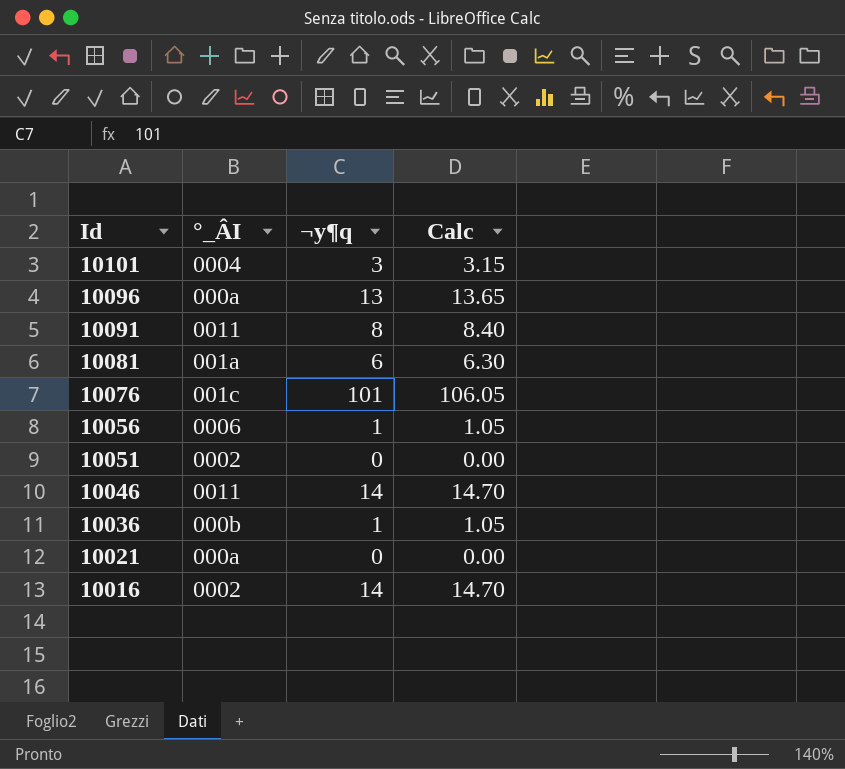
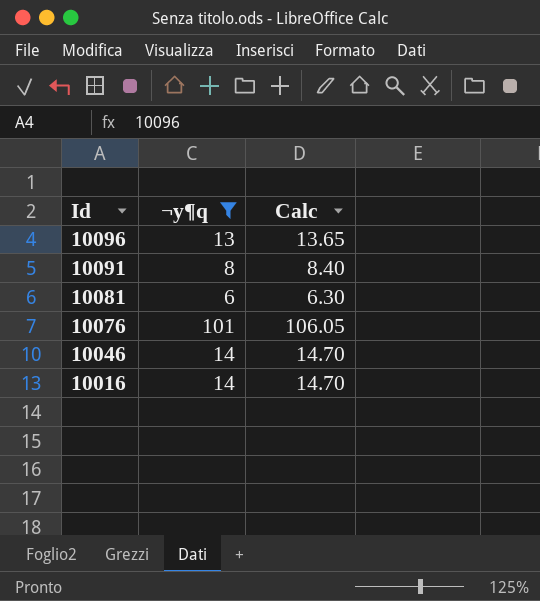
filter: none -> ¬y¶q >= 6
column °_ÂI | position: 2 -> none

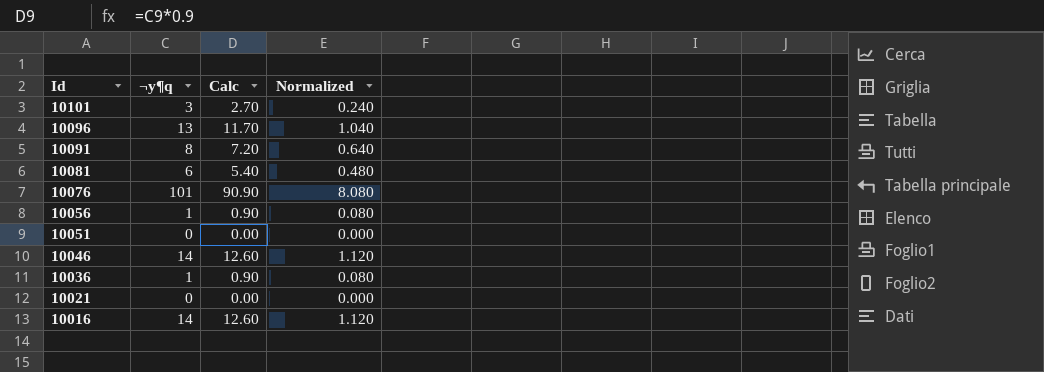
filter: ¬y¶q >= 6 -> none
column Calc | formula: [¬y¶q] * 1.05 -> [¬y¶q] * 0.9
column Normalized | formula: none -> [¬y¶q] * 0.08

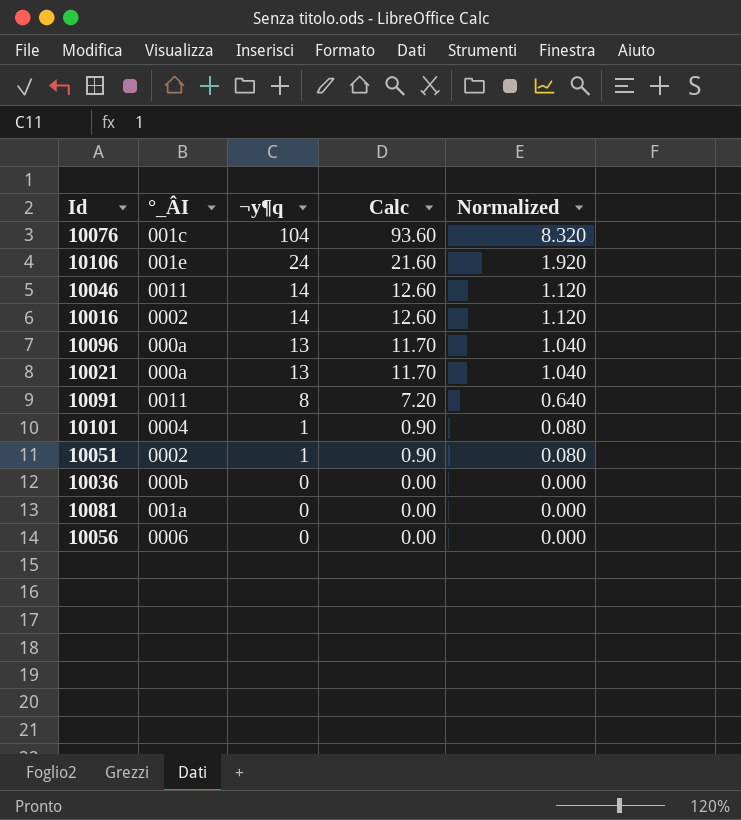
row order: Id descending -> ¬y¶q descending
column °_ÂI | position: none -> 2
10076 | ¬y¶q: 101 -> 104
10076 | Calc: 90.90 -> 93.60
10076 | Normalized: 8.080 -> 8.320
row 10106: none -> 001e | 24 | 21.60 | 1.920
10021 | ¬y¶q: 0 -> 13
10021 | Calc: 0.00 -> 11.70
10021 | Normalized: 0.000 -> 1.040
10101 | ¬y¶q: 3 -> 1
10101 | Calc: 2.70 -> 0.90
10101 | Normalized: 0.240 -> 0.080
10051 | ¬y¶q: 0 -> 1
10051 | Calc: 0.00 -> 0.90
10051 | Normalized: 0.000 -> 0.080
10036 | ¬y¶q: 1 -> 0
10036 | Calc: 0.90 -> 0.00
10036 | Normalized: 0.080 -> 0.000
10081 | ¬y¶q: 6 -> 0
10081 | Calc: 5.40 -> 0.00
10081 | Normalized: 0.480 -> 0.000
10056 | ¬y¶q: 1 -> 0
10056 | Calc: 0.90 -> 0.00
10056 | Normalized: 0.080 -> 0.000

